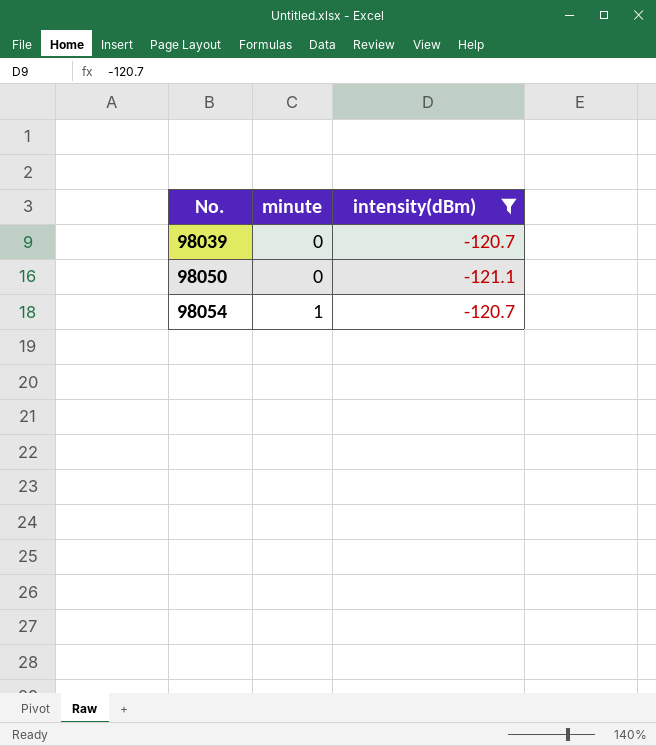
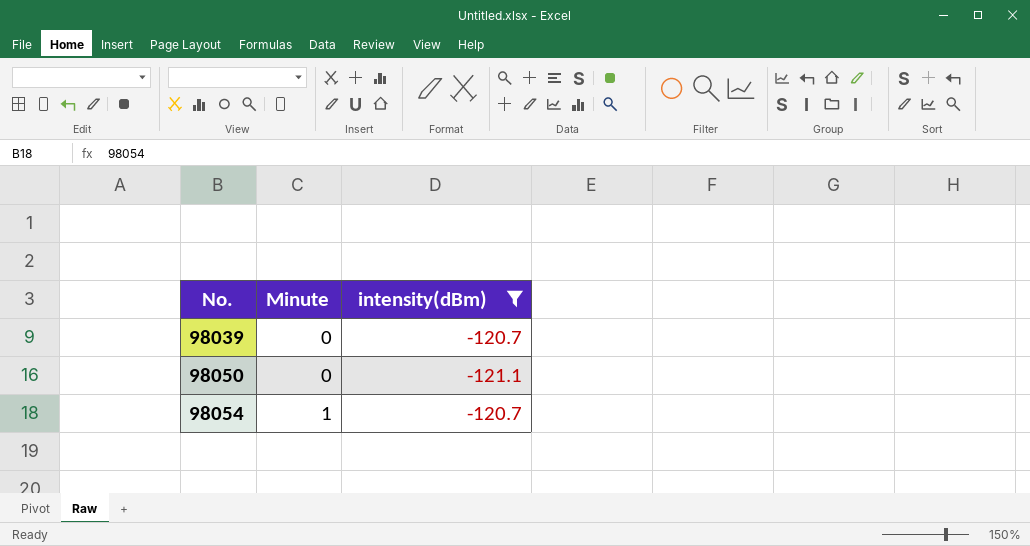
column name: minute -> Minute

